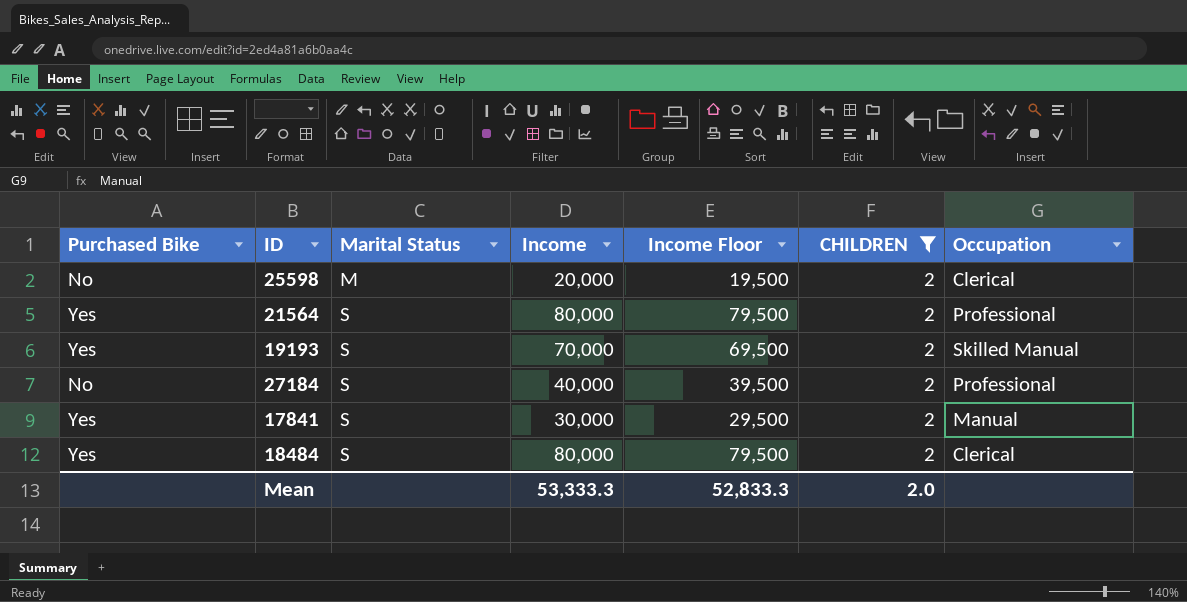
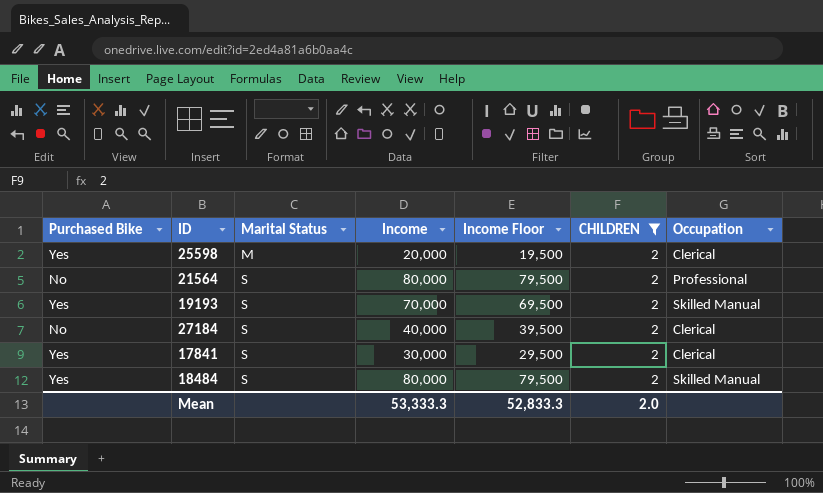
25598 | Purchased Bike: No -> Yes
21564 | Purchased Bike: Yes -> No
27184 | Occupation: Professional -> Clerical
17841 | Occupation: Manual -> Clerical
18484 | Occupation: Clerical -> Skilled Manual

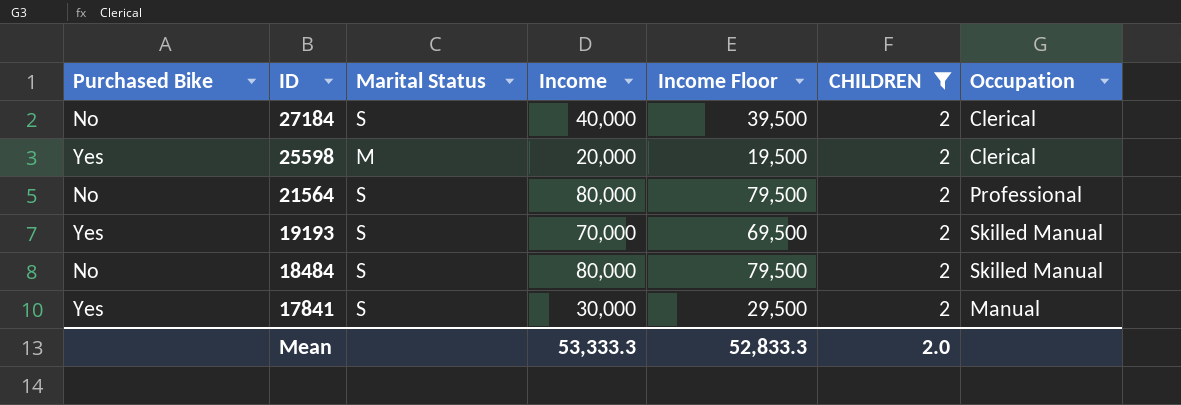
row order: Marital Status ascending -> ID descending
18484 | Purchased Bike: Yes -> No
17841 | Occupation: Clerical -> Manual

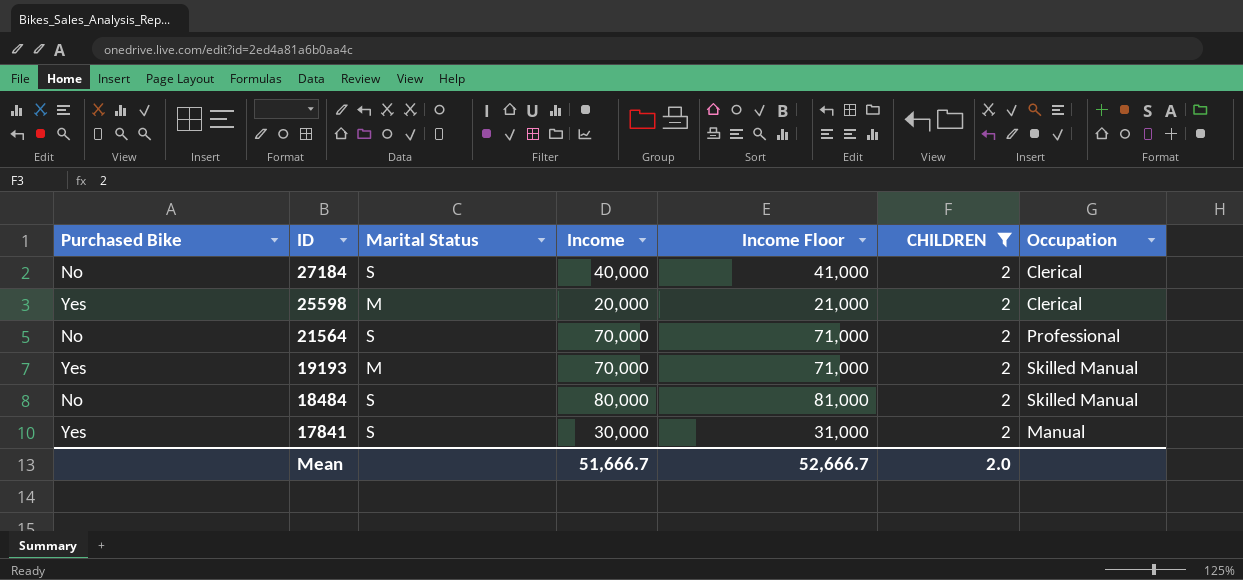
column Income Floor | formula: [Income] - 500 -> [Income] + 1000
21564 | Income: 80,000 -> 70,000
19193 | Marital Status: S -> M
Mean | Income: 53,333.3 -> 51,666.7
Mean | Income Floor: 52,833.3 -> 52,666.7

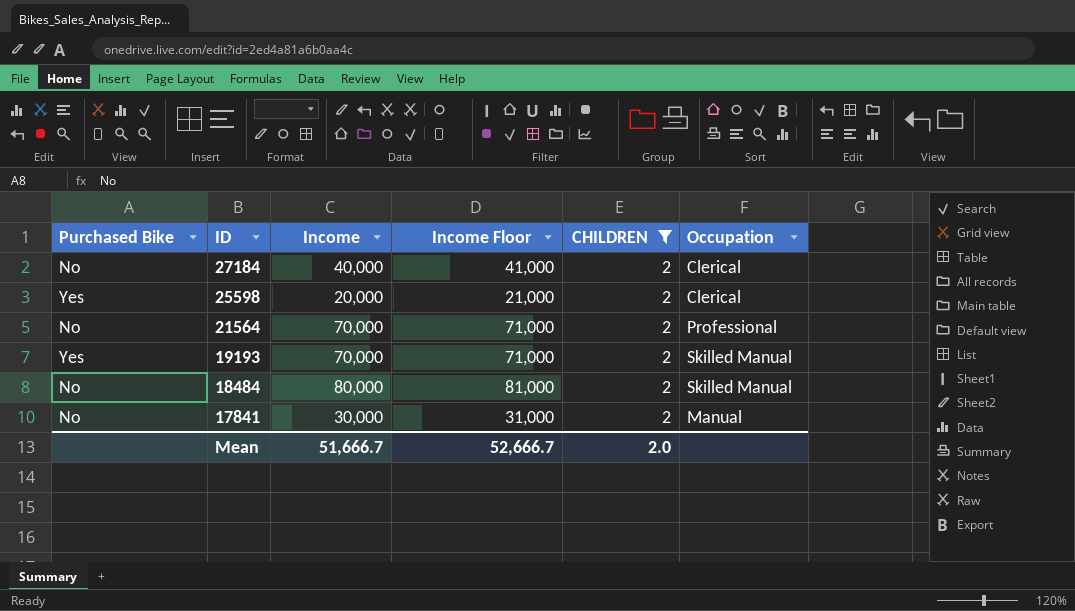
column Marital Status | position: 3 -> none
17841 | Purchased Bike: Yes -> No

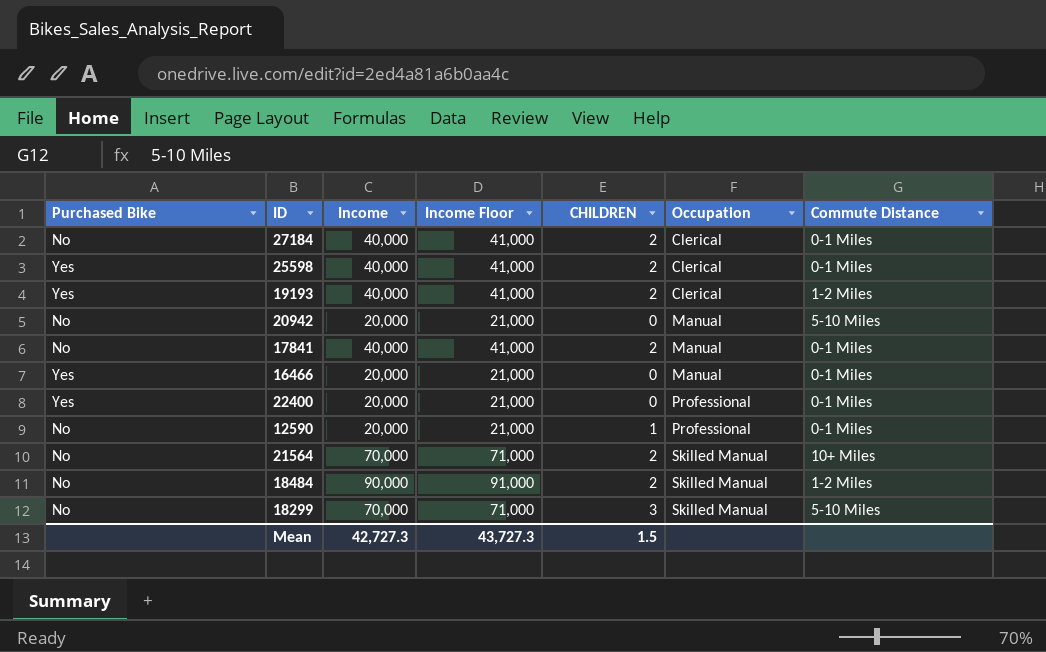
filter: CHILDREN = 2 -> none
row order: ID descending -> Occupation ascending
column Commute Distance | position: none -> 7
25598 | Income: 20,000 -> 40,000
25598 | Income Floor: 21,000 -> 41,000
19193 | Income: 70,000 -> 40,000
19193 | Income Floor: 71,000 -> 41,000
19193 | Occupation: Skilled Manual -> Clerical
17841 | Income: 30,000 -> 40,000
17841 | Income Floor: 31,000 -> 41,000
21564 | Occupation: Professional -> Skilled Manual
18484 | Income: 80,000 -> 90,000
18484 | Income Floor: 81,000 -> 91,000
Mean | Income: 51,666.7 -> 42,727.3
Mean | Income Floor: 52,666.7 -> 43,727.3
Mean | CHILDREN: 2.0 -> 1.5

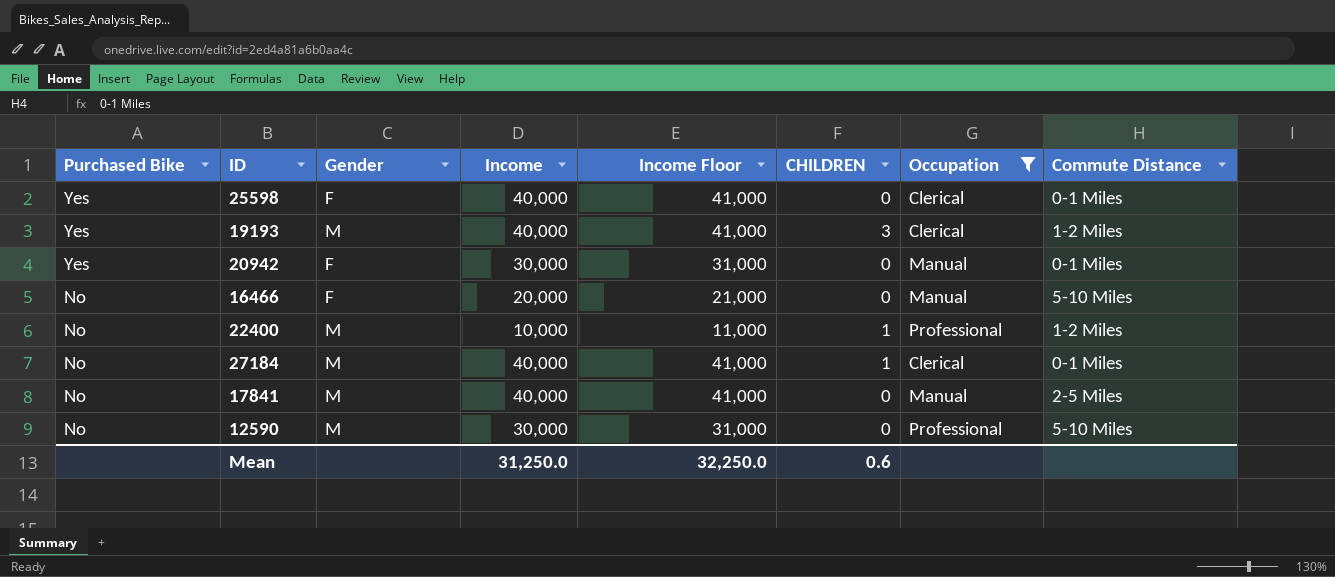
filter: none -> Occupation != Skilled Manual
row order: Occupation ascending -> Purchased Bike descending
column Gender | position: none -> 3
25598 | CHILDREN: 2 -> 0
19193 | CHILDREN: 2 -> 3
20942 | Purchased Bike: No -> Yes
20942 | Income: 20,000 -> 30,000
20942 | Income Floor: 21,000 -> 31,000
20942 | Commute Distance: 5-10 Miles -> 0-1 Miles
16466 | Purchased Bike: Yes -> No
16466 | Commute Distance: 0-1 Miles -> 5-10 Miles
22400 | Purchased Bike: Yes -> No
22400 | Income: 20,000 -> 10,000
22400 | Income Floor: 21,000 -> 11,000
22400 | CHILDREN: 0 -> 1
22400 | Commute Distance: 0-1 Miles -> 1-2 Miles
27184 | CHILDREN: 2 -> 1
17841 | CHILDREN: 2 -> 0
17841 | Commute Distance: 0-1 Miles -> 2-5 Miles
12590 | Income: 20,000 -> 30,000
12590 | Income Floor: 21,000 -> 31,000
12590 | CHILDREN: 1 -> 0
12590 | Commute Distance: 0-1 Miles -> 5-10 Miles
Mean | Income: 42,727.3 -> 31,250.0
Mean | Income Floor: 43,727.3 -> 32,250.0
Mean | CHILDREN: 1.5 -> 0.6

